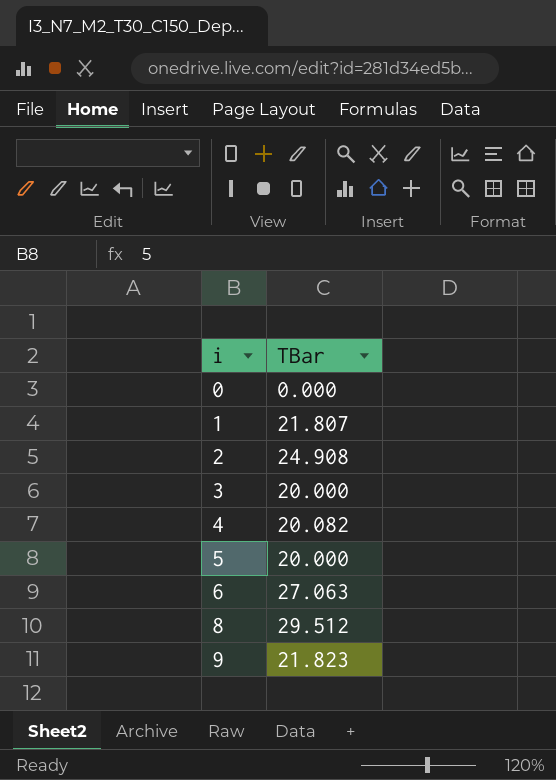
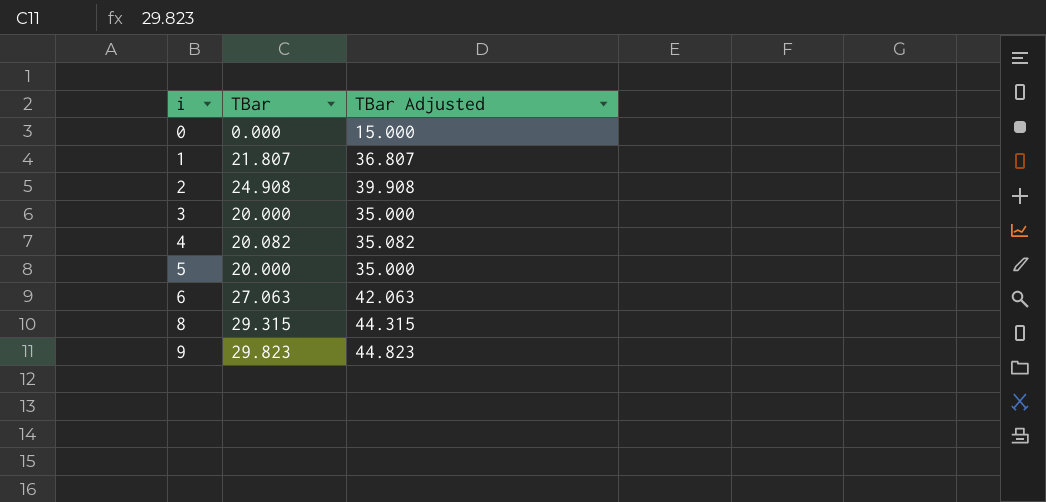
column TBar Adjusted | formula: none -> [TBar] + 15
8 | TBar: 29.512 -> 29.315
9 | TBar: 21.823 -> 29.823

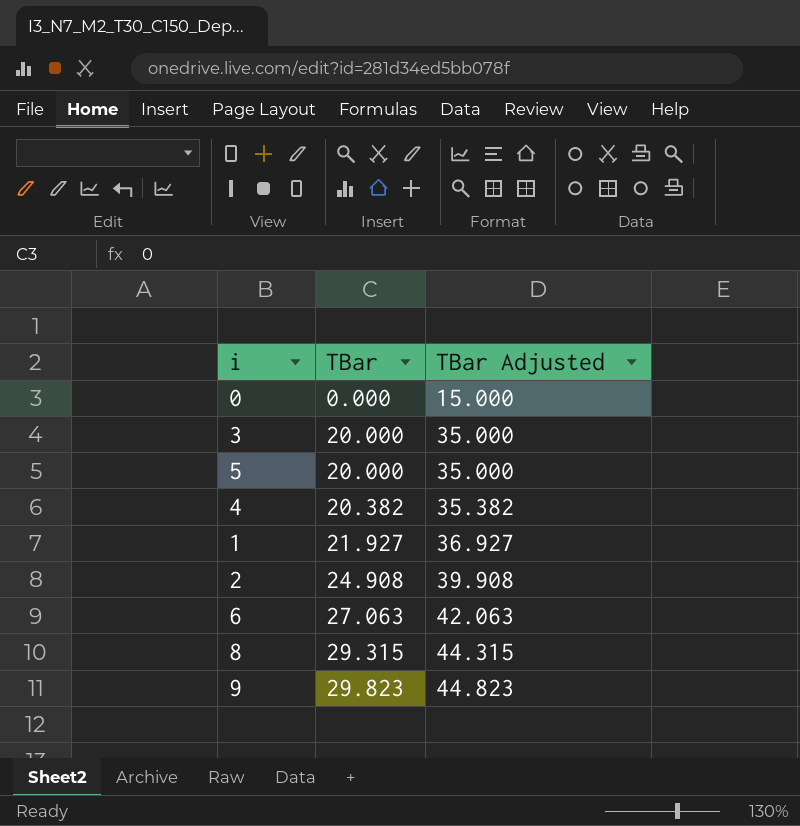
row order: i ascending -> TBar ascending
4 | TBar: 20.082 -> 20.382
4 | TBar Adjusted: 35.082 -> 35.382
1 | TBar: 21.807 -> 21.927
1 | TBar Adjusted: 36.807 -> 36.927

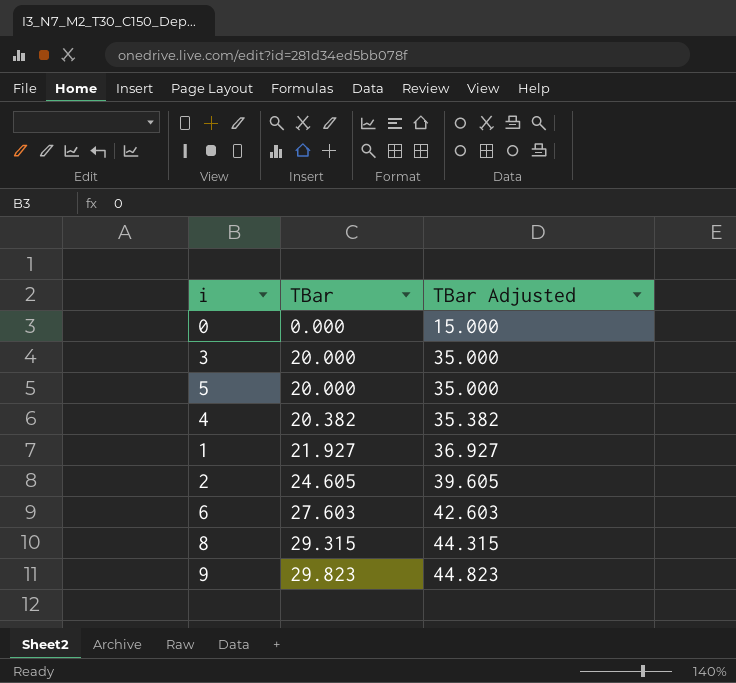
2 | TBar: 24.908 -> 24.605
2 | TBar Adjusted: 39.908 -> 39.605
6 | TBar: 27.063 -> 27.603
6 | TBar Adjusted: 42.063 -> 42.603

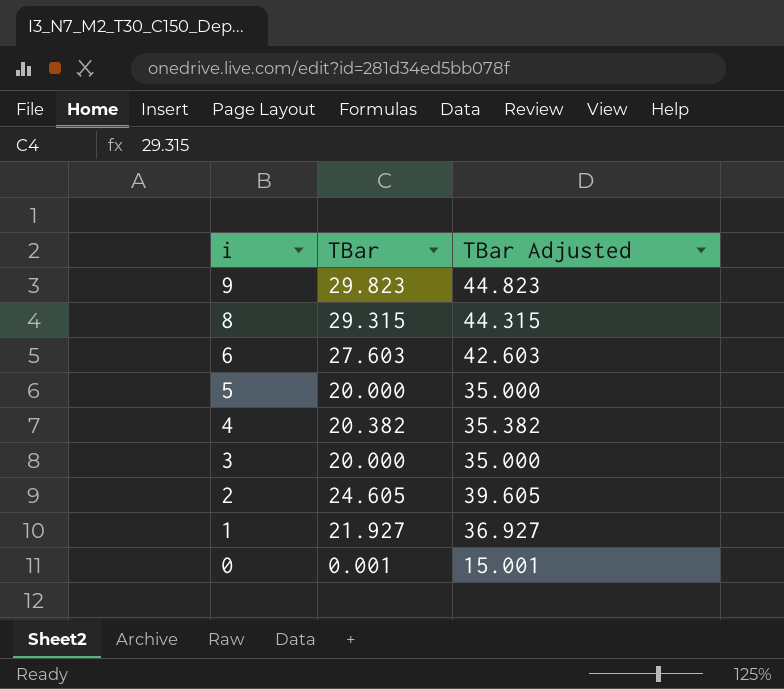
row order: TBar ascending -> i descending
0 | TBar: 0.000 -> 0.001
0 | TBar Adjusted: 15.000 -> 15.001

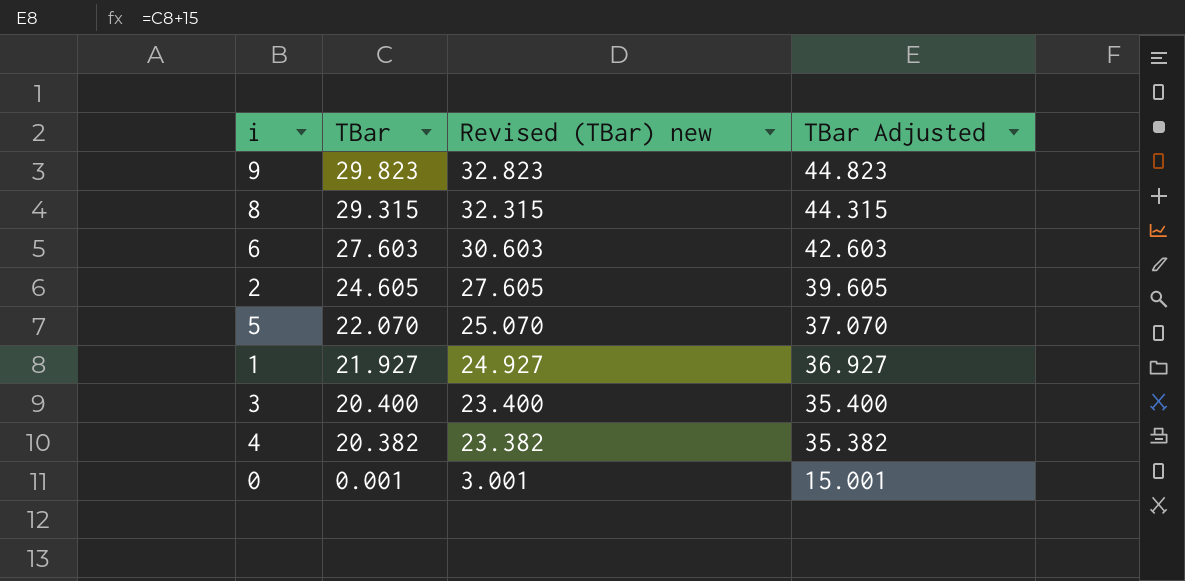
row order: i descending -> TBar descending
column Revised (TBar) new | formula: none -> [TBar] + 3
5 | TBar: 20.000 -> 22.070
5 | TBar Adjusted: 35.000 -> 37.070
3 | TBar: 20.000 -> 20.400
3 | TBar Adjusted: 35.000 -> 35.400

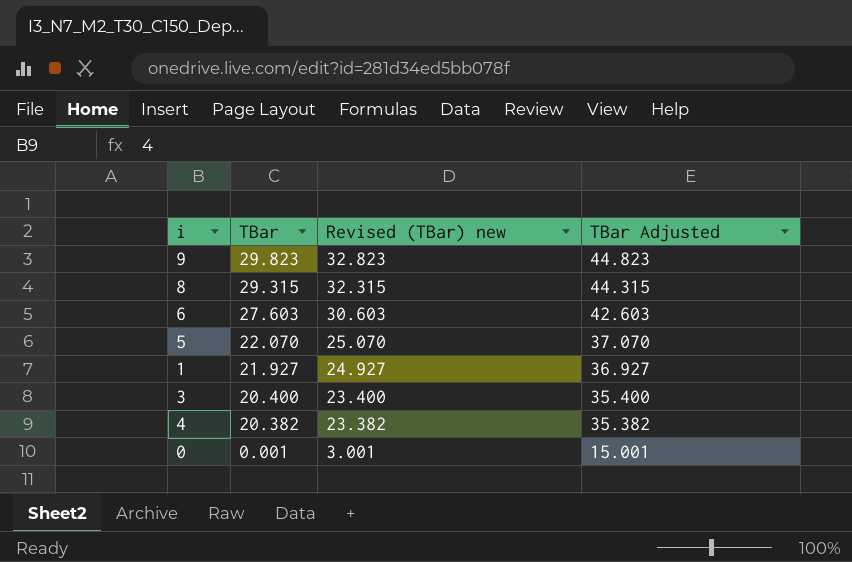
row 2: 24.605 | 27.605 | 39.605 -> none

